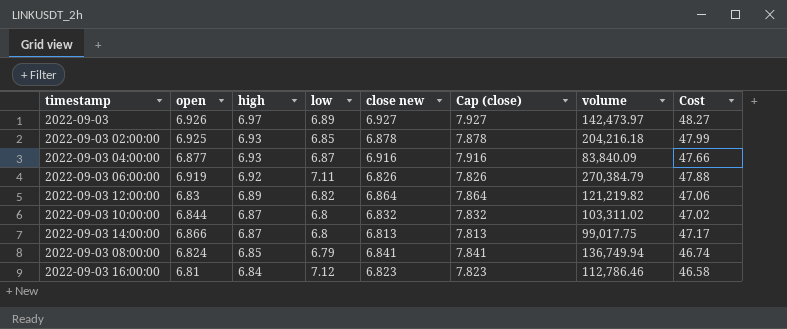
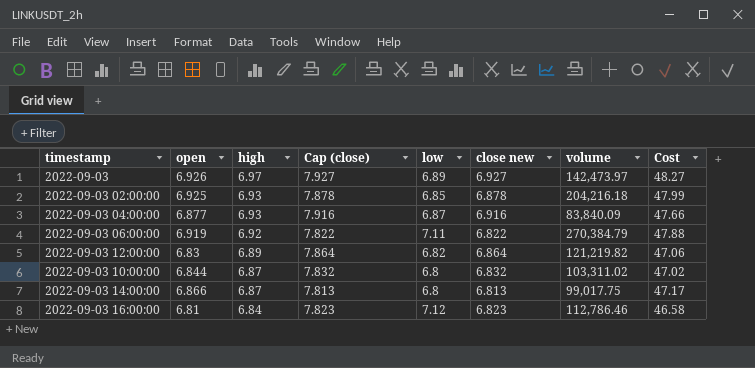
column Cap (close) | position: 6 -> 4
row 2022-09-03 08:00:00: 6.824 | 6.85 | 6.79 | 6.841 | 7.841 | 136,749.94 | 46.74 -> none
2022-09-03 06:00:00 | Cap (close): 7.826 -> 7.822
2022-09-03 06:00:00 | close new: 6.826 -> 6.822

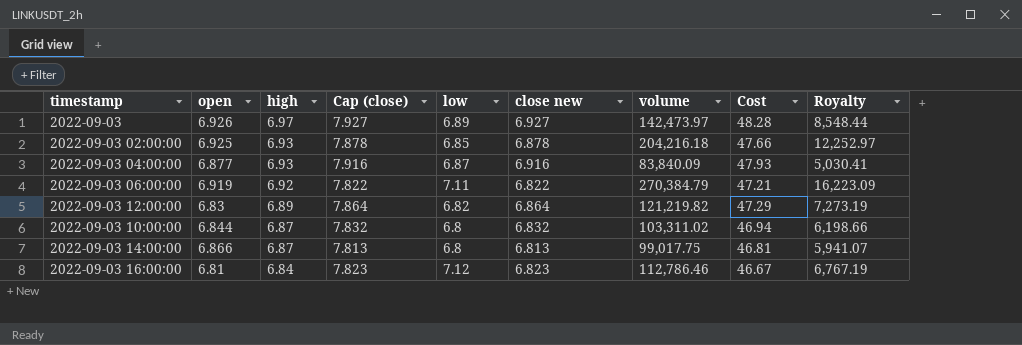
column Cost | formula: [open] * [high] -> [high] * [close new]
column Royalty | formula: none -> [volume] * 0.06

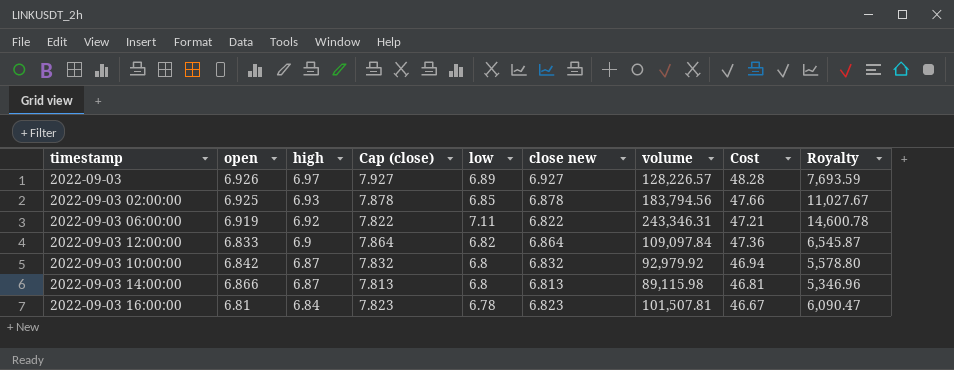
row 2022-09-03 04:00:00: 6.877 | 6.93 | 7.916 | 6.87 | 6.916 | 83,840.09 | 47.93 | 5,030.41 -> none
2022-09-03 | volume: 142,473.97 -> 128,226.57
2022-09-03 | Royalty: 8,548.44 -> 7,693.59
2022-09-03 02:00:00 | volume: 204,216.18 -> 183,794.56
2022-09-03 02:00:00 | Royalty: 12,252.97 -> 11,027.67
2022-09-03 06:00:00 | volume: 270,384.79 -> 243,346.31
2022-09-03 06:00:00 | Royalty: 16,223.09 -> 14,600.78
2022-09-03 12:00:00 | open: 6.83 -> 6.833
2022-09-03 12:00:00 | high: 6.89 -> 6.9
2022-09-03 12:00:00 | volume: 121,219.82 -> 109,097.84
2022-09-03 12:00:00 | Cost: 47.29 -> 47.36
2022-09-03 12:00:00 | Royalty: 7,273.19 -> 6,545.87
2022-09-03 10:00:00 | open: 6.844 -> 6.842
2022-09-03 10:00:00 | volume: 103,311.02 -> 92,979.92
2022-09-03 10:00:00 | Royalty: 6,198.66 -> 5,578.80
2022-09-03 14:00:00 | volume: 99,017.75 -> 89,115.98
2022-09-03 14:00:00 | Royalty: 5,941.07 -> 5,346.96
2022-09-03 16:00:00 | low: 7.12 -> 6.78
2022-09-03 16:00:00 | volume: 112,786.46 -> 101,507.81
2022-09-03 16:00:00 | Royalty: 6,767.19 -> 6,090.47

